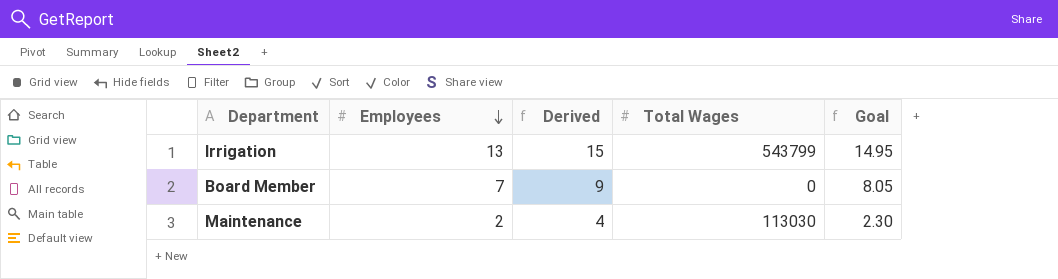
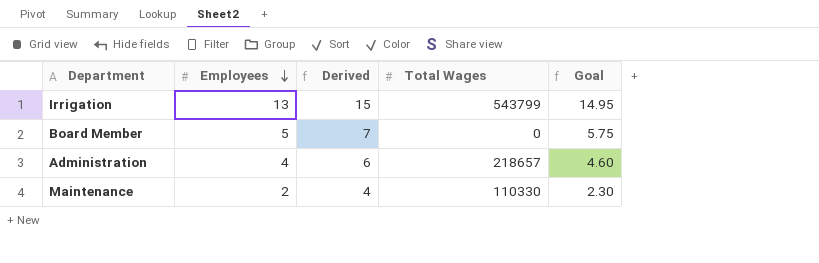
Board Member | Employees: 7 -> 5
Board Member | Derived: 9 -> 7
Board Member | Goal: 8.05 -> 5.75
row Administration: none -> 4 | 6 | 218657 | 4.60
Maintenance | Total Wages: 113030 -> 110330

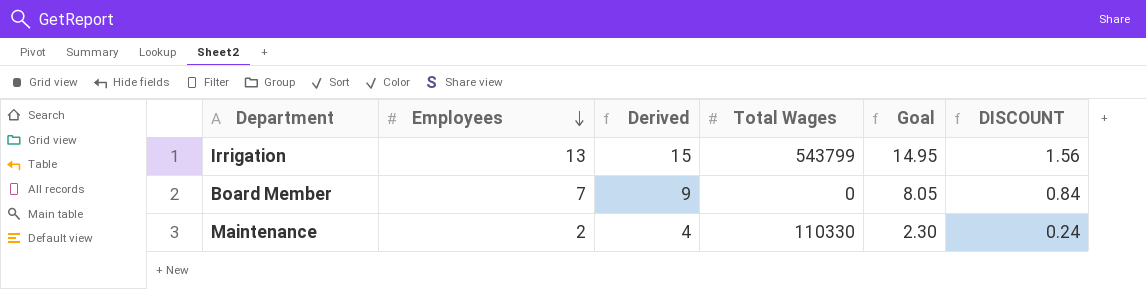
column DISCOUNT | formula: none -> [Employees] * 0.12
row Administration: 4 | 6 | 218657 | 4.60 -> none
Board Member | Employees: 5 -> 7
Board Member | Derived: 7 -> 9
Board Member | Goal: 5.75 -> 8.05

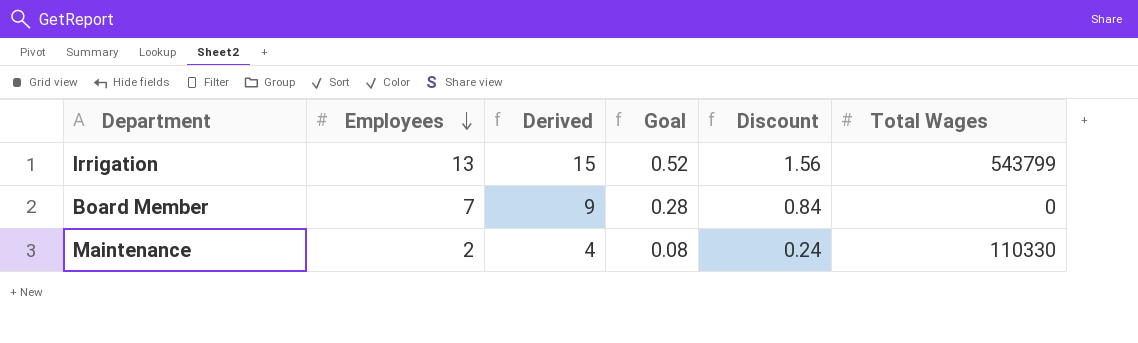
column Goal | formula: [Employees] * 1.15 -> [Employees] * 0.04
column name: DISCOUNT -> Discount
column Total Wages | position: 4 -> 6

